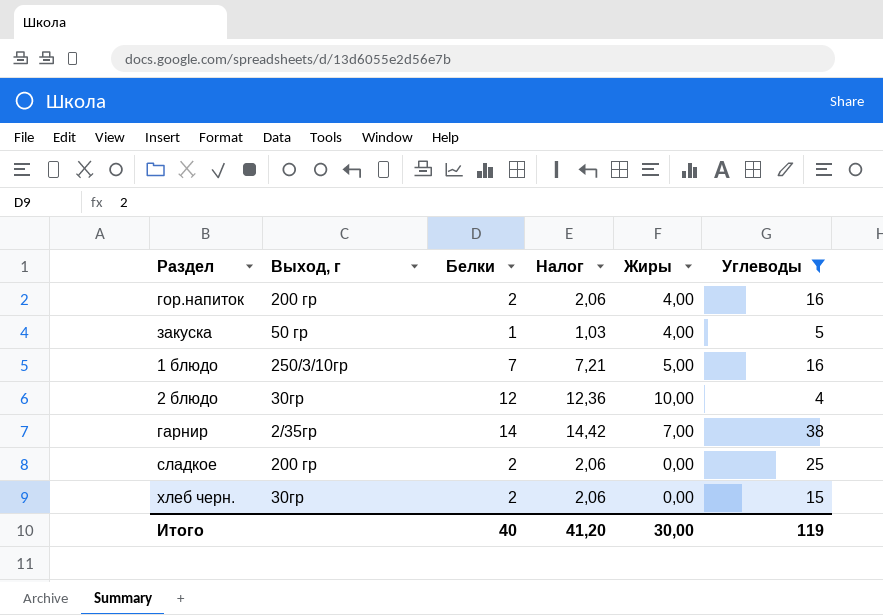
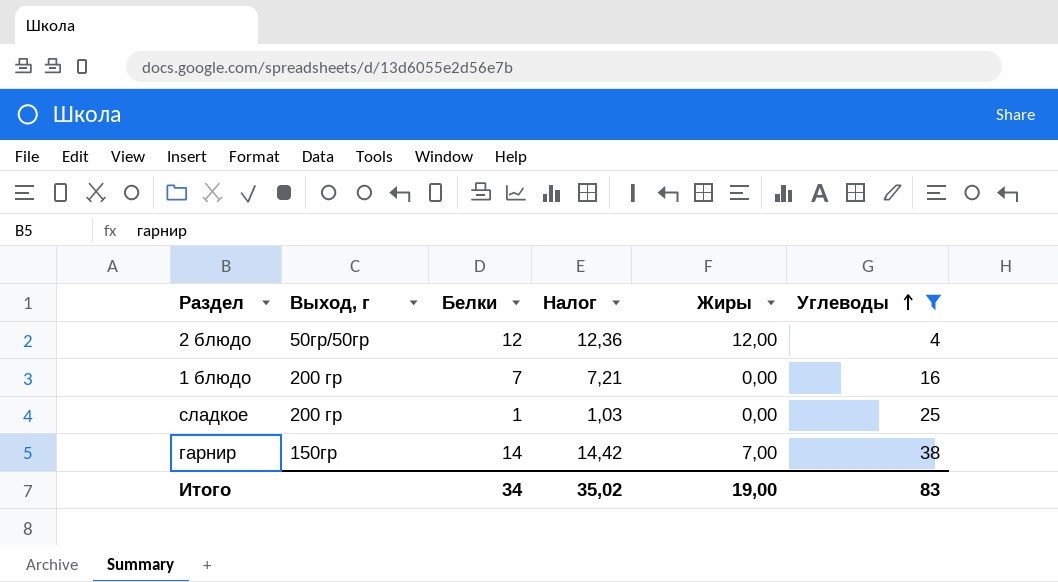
row order: none -> Углеводы ascending
row гор.напиток: 200 гр | 2 | 2,06 | 4,00 | 16 -> none
row закуска: 50 гр | 1 | 1,03 | 4,00 | 5 -> none
row хлеб черн.: 30гр | 2 | 2,06 | 0,00 | 15 -> none
2 блюдо | Выход, г: 30гр -> 50гр/50гр
2 блюдо | Жиры: 10,00 -> 12,00
1 блюдо | Выход, г: 250/3/10гр -> 200 гр
1 блюдо | Жиры: 5,00 -> 0,00
сладкое | Белки: 2 -> 1
сладкое | Налог: 2,06 -> 1,03
гарнир | Выход, г: 2/35гр -> 150гр
Итого | Белки: 40 -> 34
Итого | Налог: 41,20 -> 35,02
Итого | Жиры: 30,00 -> 19,00
Итого | Углеводы: 119 -> 83

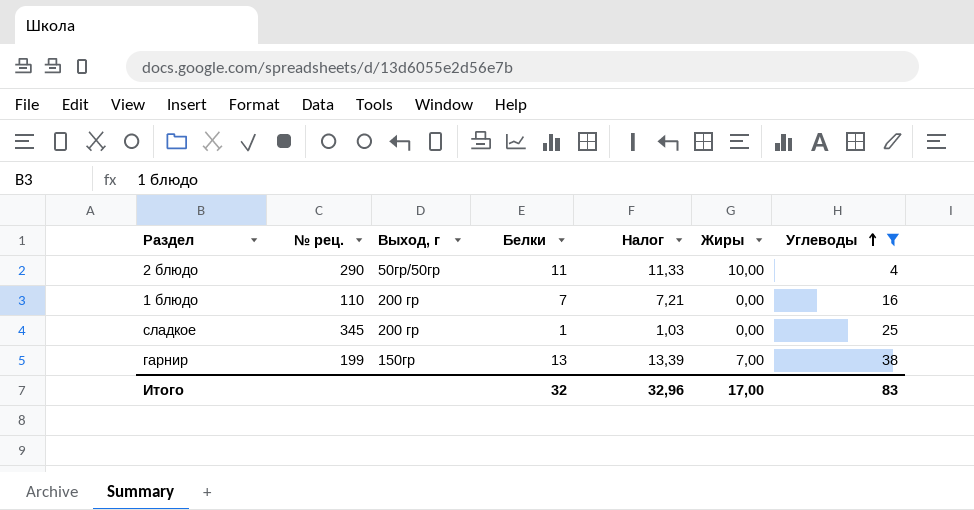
column № рец. | position: none -> 2
2 блюдо | Белки: 12 -> 11
2 блюдо | Налог: 12,36 -> 11,33
2 блюдо | Жиры: 12,00 -> 10,00
гарнир | Белки: 14 -> 13
гарнир | Налог: 14,42 -> 13,39
Итого | Белки: 34 -> 32
Итого | Налог: 35,02 -> 32,96
Итого | Жиры: 19,00 -> 17,00

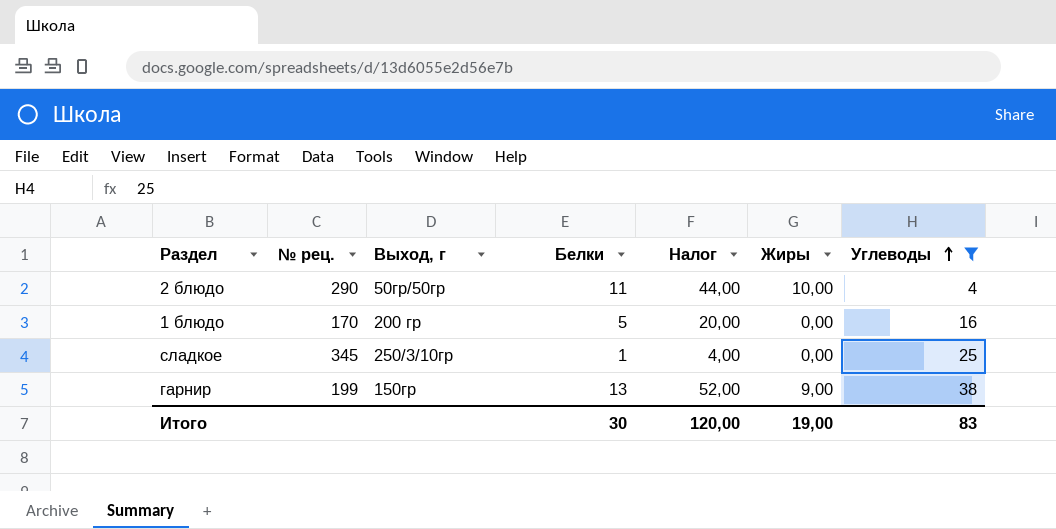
column Налог | formula: [Белки] * 1,03 -> [Белки] * 4
1 блюдо | № рец.: 110 -> 170
1 блюдо | Белки: 7 -> 5
сладкое | Выход, г: 200 гр -> 250/3/10гр
гарнир | Жиры: 7,00 -> 9,00
Итого | Белки: 32 -> 30
Итого | Налог: 32,96 -> 120,00
Итого | Жиры: 17,00 -> 19,00

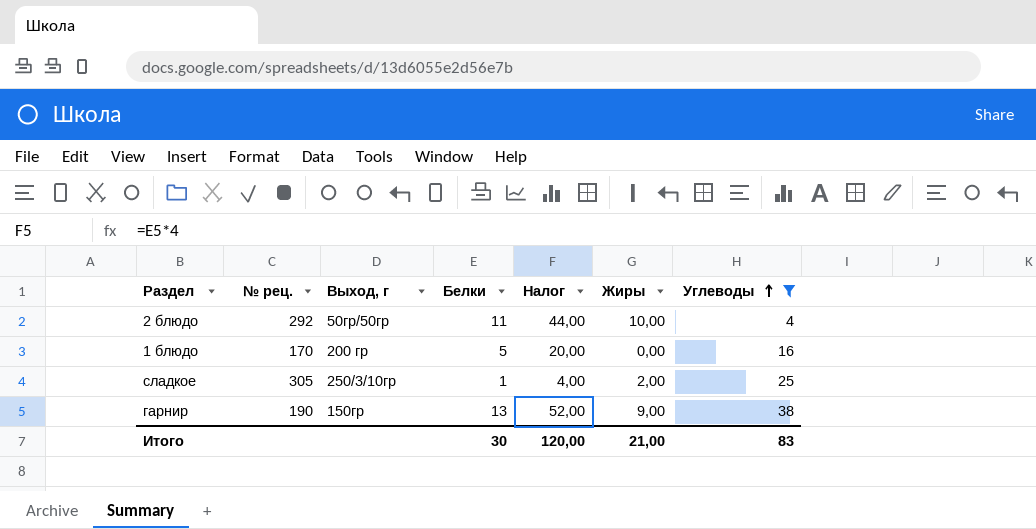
2 блюдо | № рец.: 290 -> 292
сладкое | № рец.: 345 -> 305
сладкое | Жиры: 0,00 -> 2,00
гарнир | № рец.: 199 -> 190
Итого | Жиры: 19,00 -> 21,00

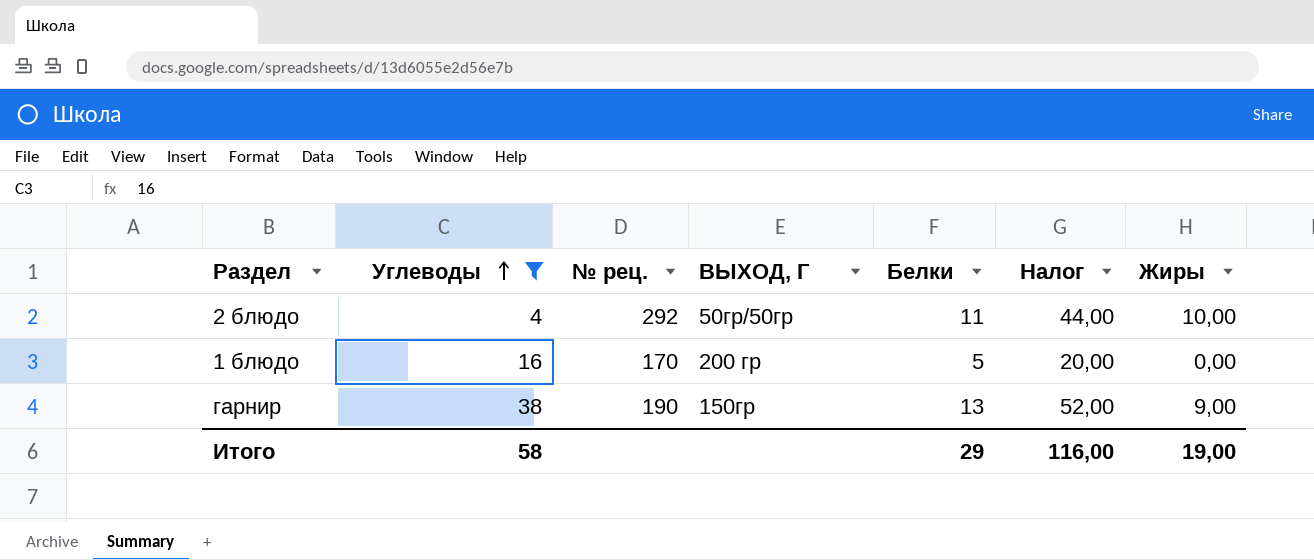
column Углеводы | position: 7 -> 2
column name: Выход, г -> ВЫХОД, Г
row сладкое: 305 | 250/3/10гр | 1 | 4,00 | 2,00 | 25 -> none
Итого | Углеводы: 83 -> 58
Итого | Белки: 30 -> 29
Итого | Налог: 120,00 -> 116,00
Итого | Жиры: 21,00 -> 19,00

